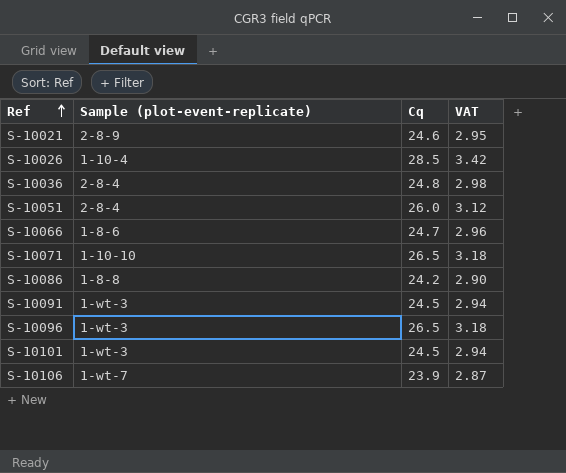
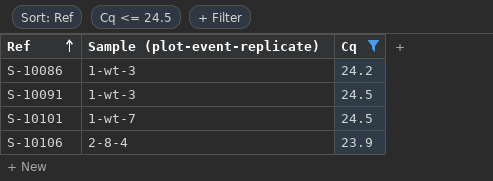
filter: none -> Cq <= 24.5
column VAT | formula: [Cq] * 0.12 -> none
S-10086 | Sample (plot-event-replicate): 1-8-8 -> 1-wt-3
S-10101 | Sample (plot-event-replicate): 1-wt-3 -> 1-wt-7
S-10106 | Sample (plot-event-replicate): 1-wt-7 -> 2-8-4

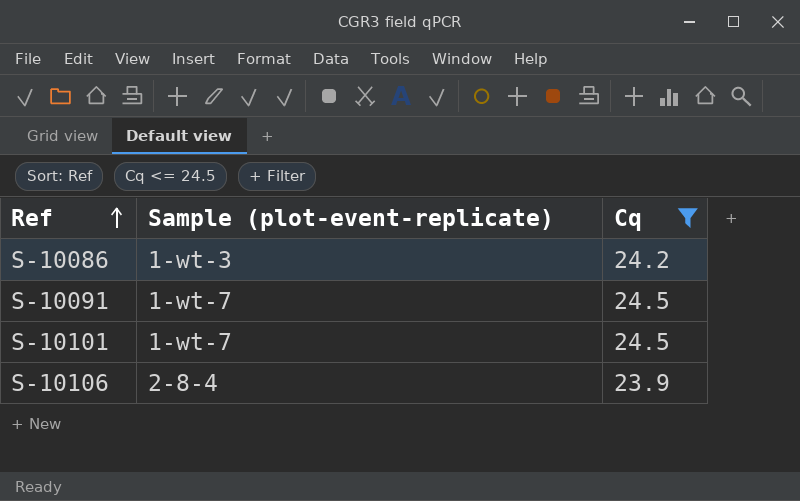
S-10091 | Sample (plot-event-replicate): 1-wt-3 -> 1-wt-7

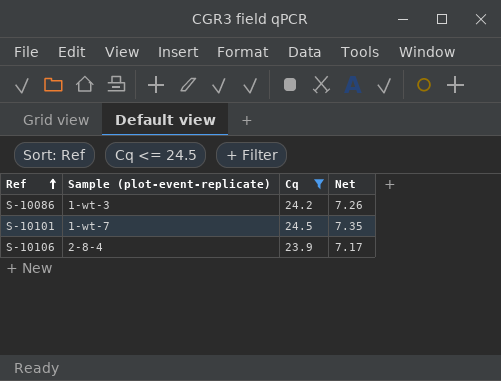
column Net | formula: none -> [Cq] * 0.3
row S-10091: 1-wt-7 | 24.5 -> none

